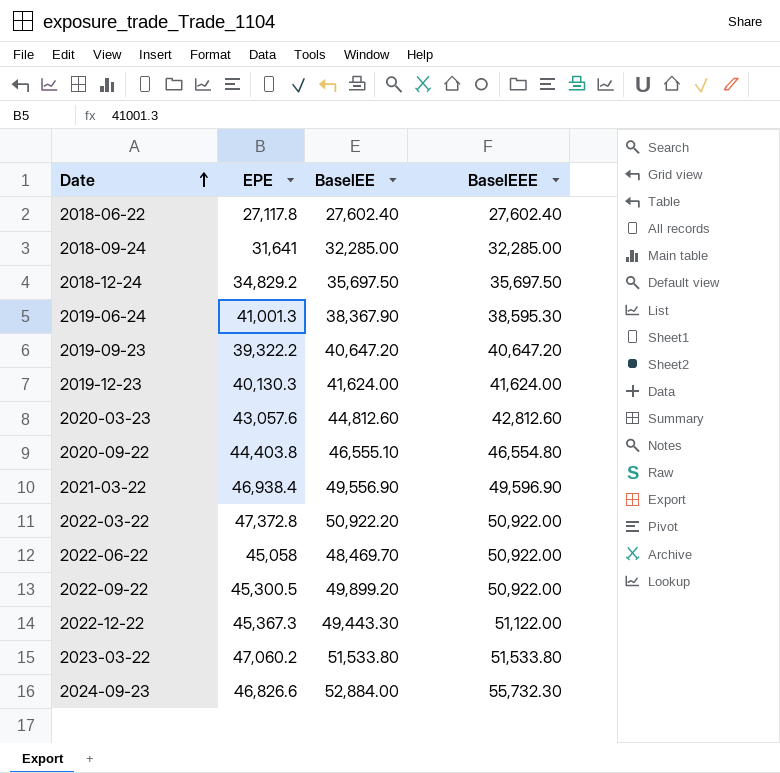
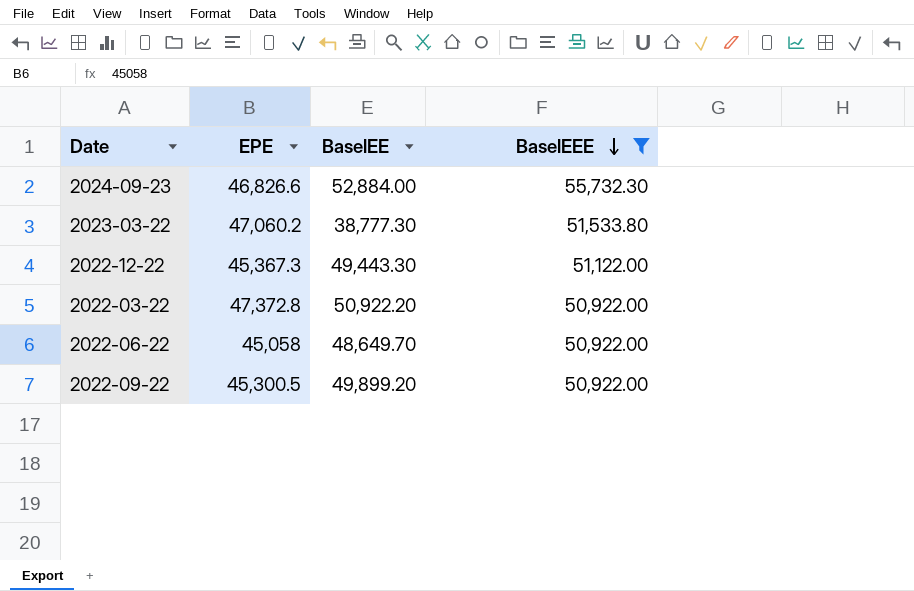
filter: none -> BaselEEE >= 50,922.00
row order: Date ascending -> BaselEEE descending
2023-03-22 | BaselEE: 51,533.80 -> 38,777.30
2022-06-22 | BaselEE: 48,469.70 -> 48,649.70

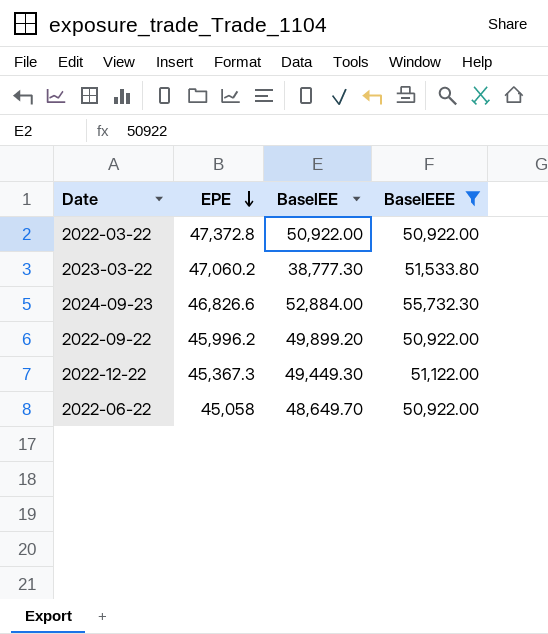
row order: BaselEEE descending -> EPE descending
2022-03-22 | BaselEE: 50,922.20 -> 50,922.00
2022-09-22 | EPE: 45,300.5 -> 45,996.2
2022-12-22 | BaselEE: 49,443.30 -> 49,449.30

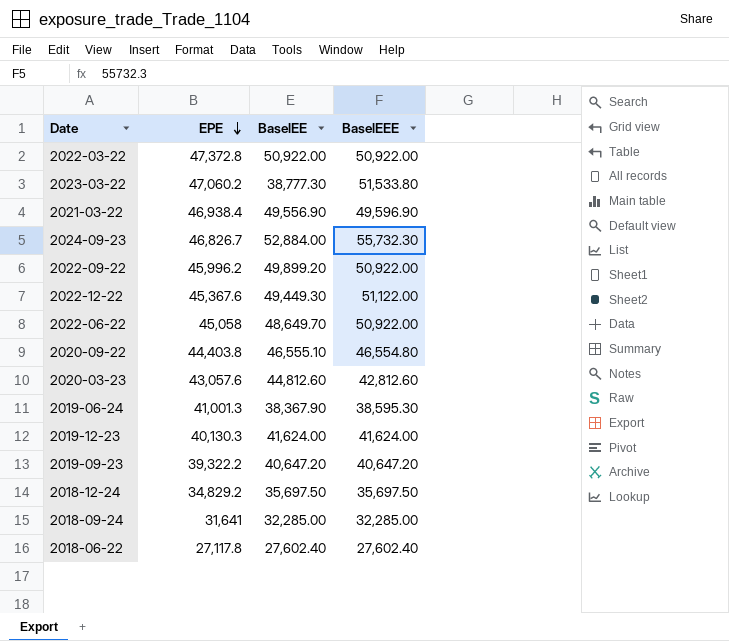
filter: BaselEEE >= 50,922.00 -> none
2024-09-23 | EPE: 46,826.6 -> 46,826.7
2022-12-22 | EPE: 45,367.3 -> 45,367.6

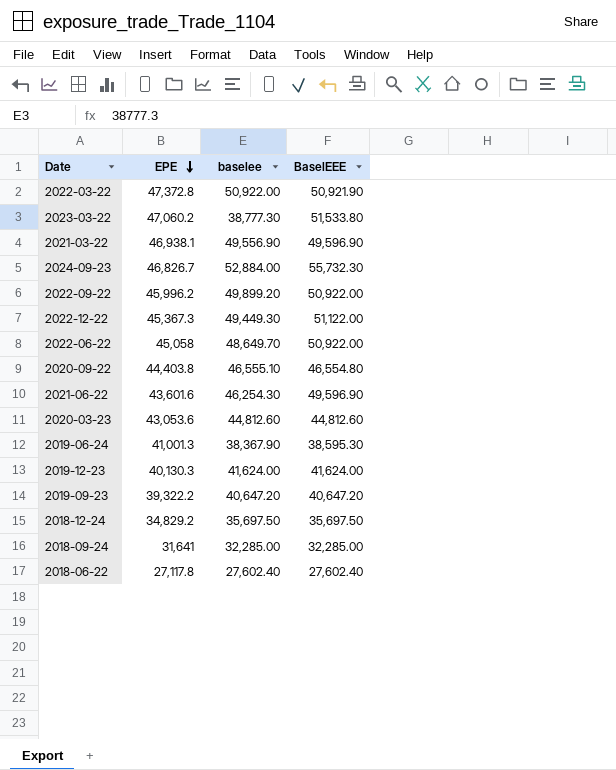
column name: BaselEE -> baselee
2022-03-22 | BaselEEE: 50,922.00 -> 50,921.90
2021-03-22 | EPE: 46,938.4 -> 46,938.1
2022-12-22 | EPE: 45,367.6 -> 45,367.3
row 2021-06-22: none -> 43,601.6 | 46,254.30 | 49,596.90
2020-03-23 | EPE: 43,057.6 -> 43,053.6
2020-03-23 | BaselEEE: 42,812.60 -> 44,812.60

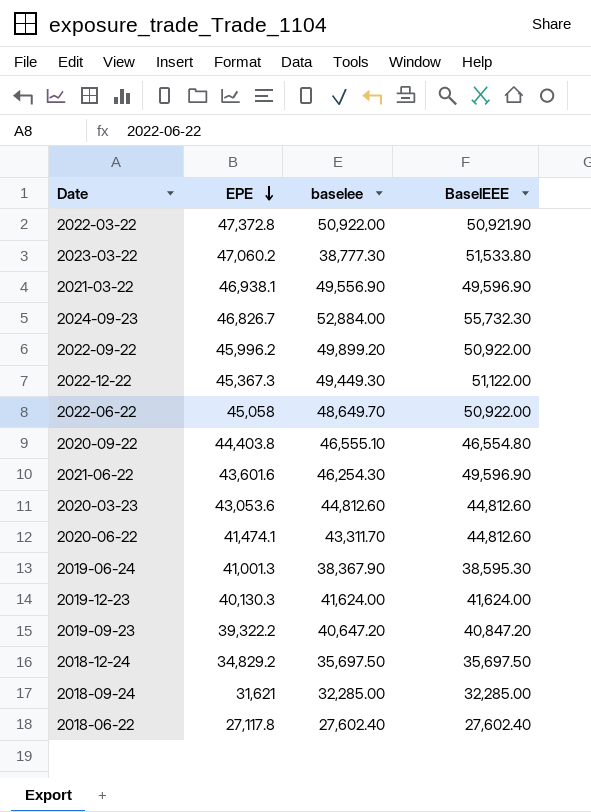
row 2020-06-22: none -> 41,474.1 | 43,311.70 | 44,812.60
2019-09-23 | BaselEEE: 40,647.20 -> 40,847.20
2018-09-24 | EPE: 31,641 -> 31,621

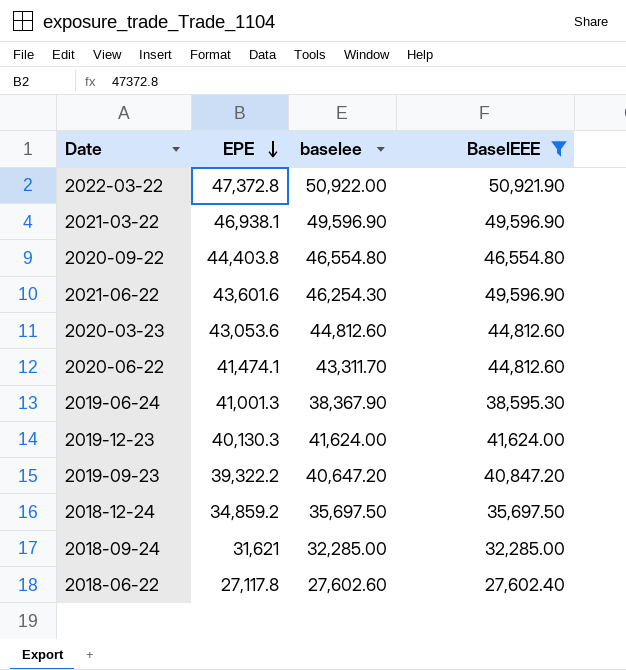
filter: none -> BaselEEE <= 50,921.90
2021-03-22 | baselee: 49,556.90 -> 49,596.90
2020-09-22 | baselee: 46,555.10 -> 46,554.80
2018-12-24 | EPE: 34,829.2 -> 34,859.2
2018-06-22 | baselee: 27,602.40 -> 27,602.60

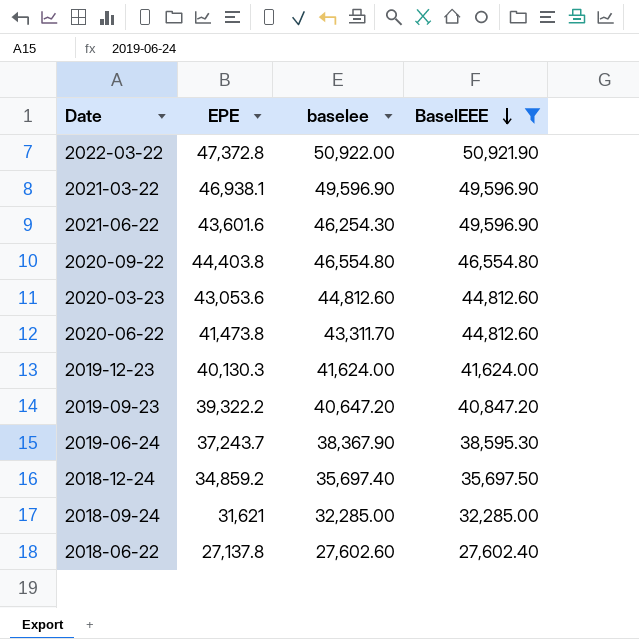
row order: EPE descending -> BaselEEE descending
2020-06-22 | EPE: 41,474.1 -> 41,473.8
2019-06-24 | EPE: 41,001.3 -> 37,243.7
2018-12-24 | baselee: 35,697.50 -> 35,697.40
2018-06-22 | EPE: 27,117.8 -> 27,137.8

